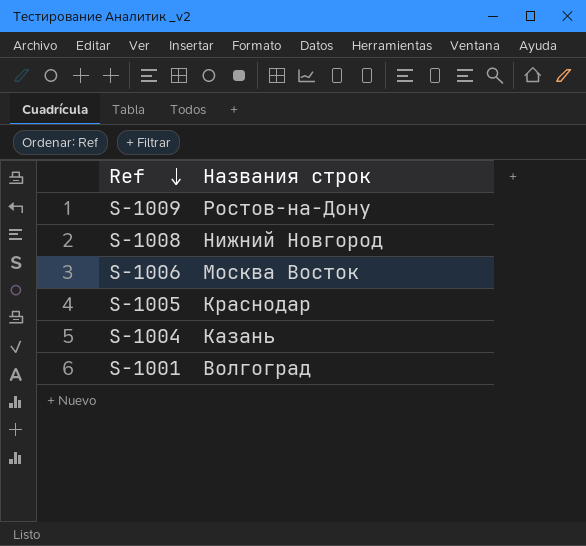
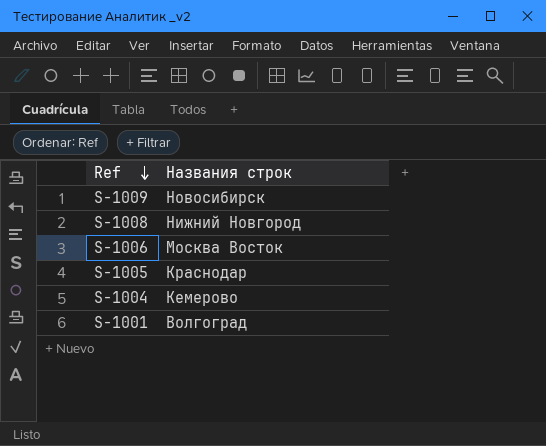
S-1009 | Названия строк: Ростов-на-Дону -> Новосибирск
S-1004 | Названия строк: Казань -> Кемерово

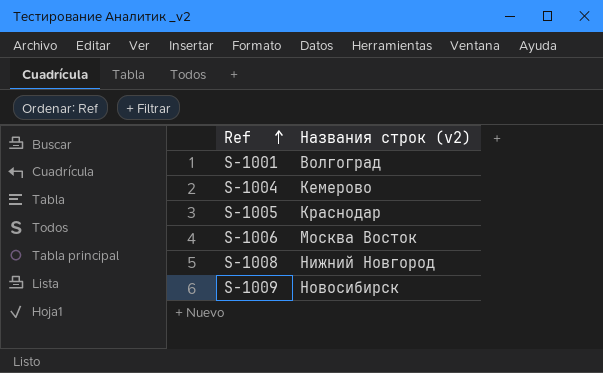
row order: Ref descending -> Ref ascending
column name: Названия строк -> Названия строк (v2)

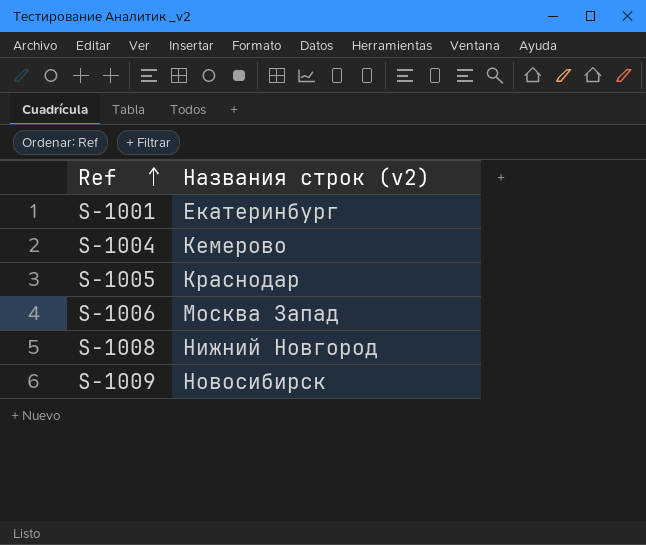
S-1001 | Названия строк (v2): Волгоград -> Екатеринбург
S-1006 | Названия строк (v2): Москва Восток -> Москва Запад

